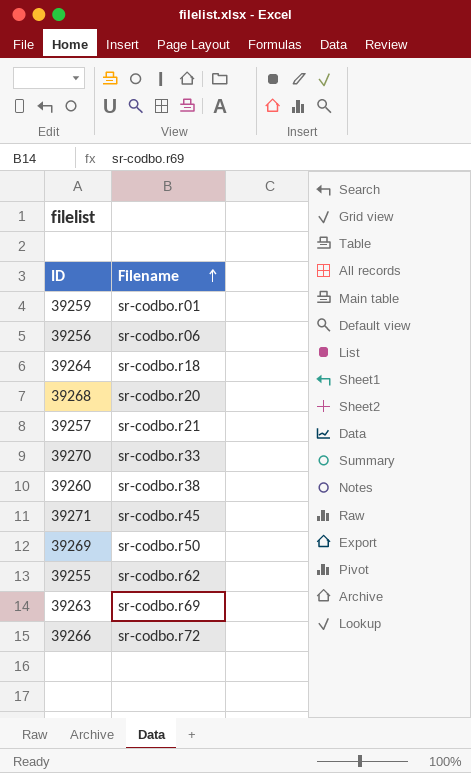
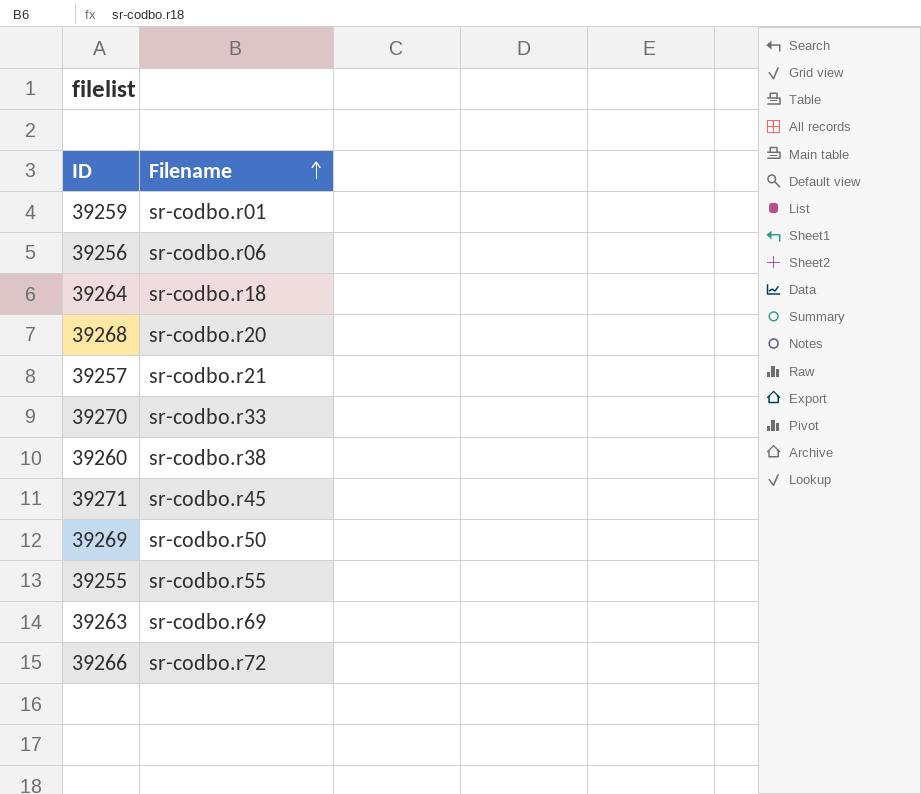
39255 | Filename: sr-codbo.r62 -> sr-codbo.r55

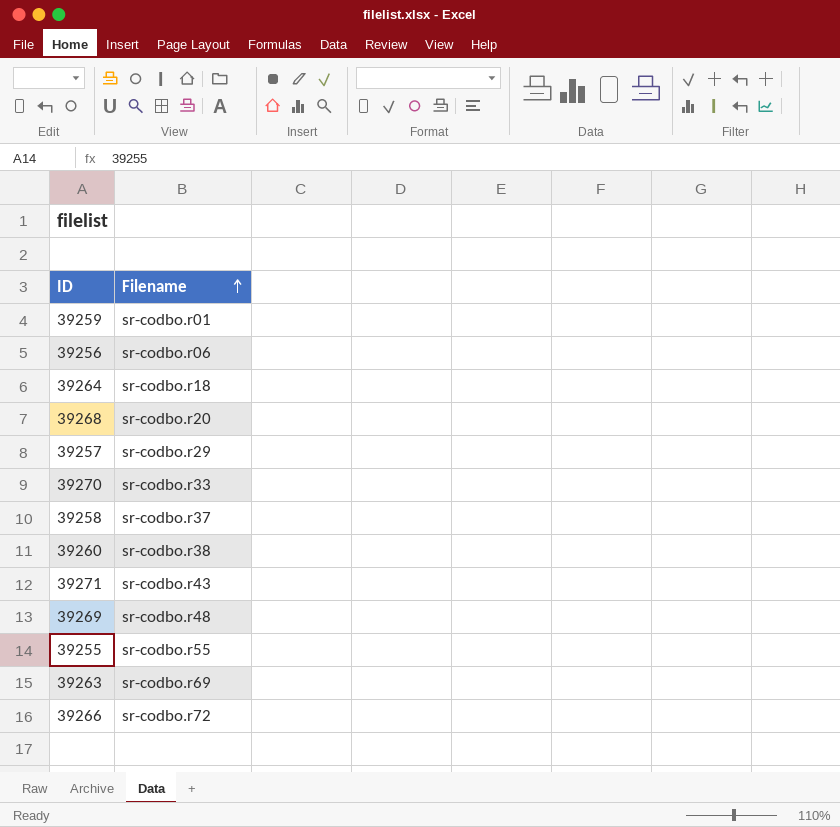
39257 | Filename: sr-codbo.r21 -> sr-codbo.r29
row 39258: none -> sr-codbo.r37
39271 | Filename: sr-codbo.r45 -> sr-codbo.r43
39269 | Filename: sr-codbo.r50 -> sr-codbo.r48

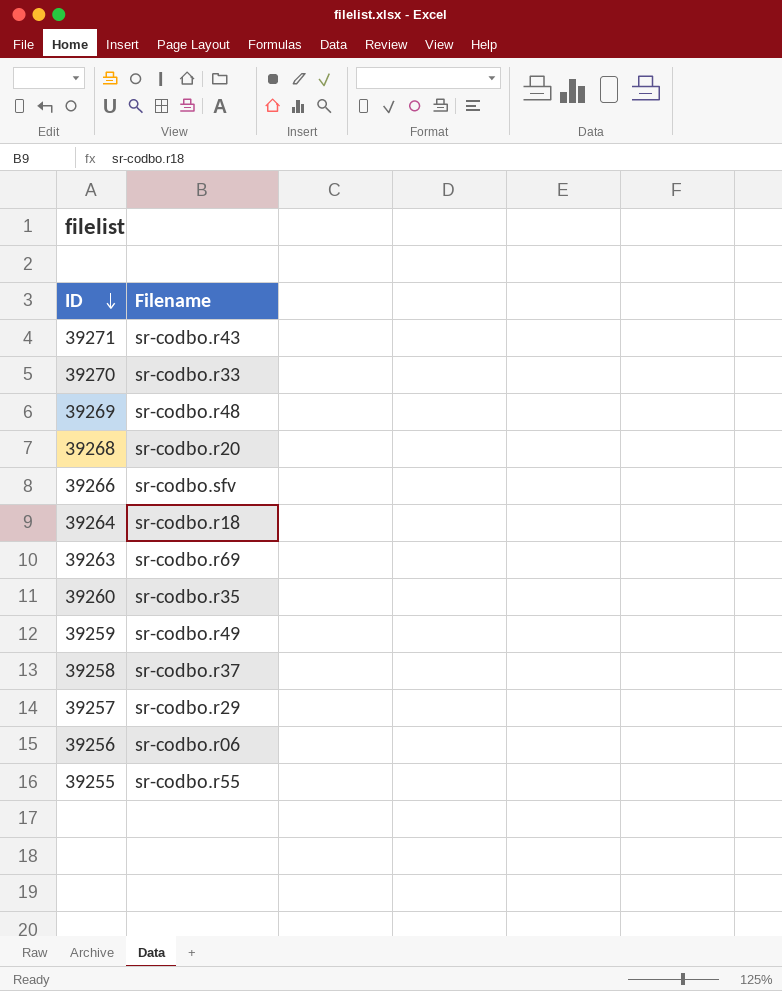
row order: Filename ascending -> ID descending
39266 | Filename: sr-codbo.r72 -> sr-codbo.sfv
39260 | Filename: sr-codbo.r38 -> sr-codbo.r35
39259 | Filename: sr-codbo.r01 -> sr-codbo.r49

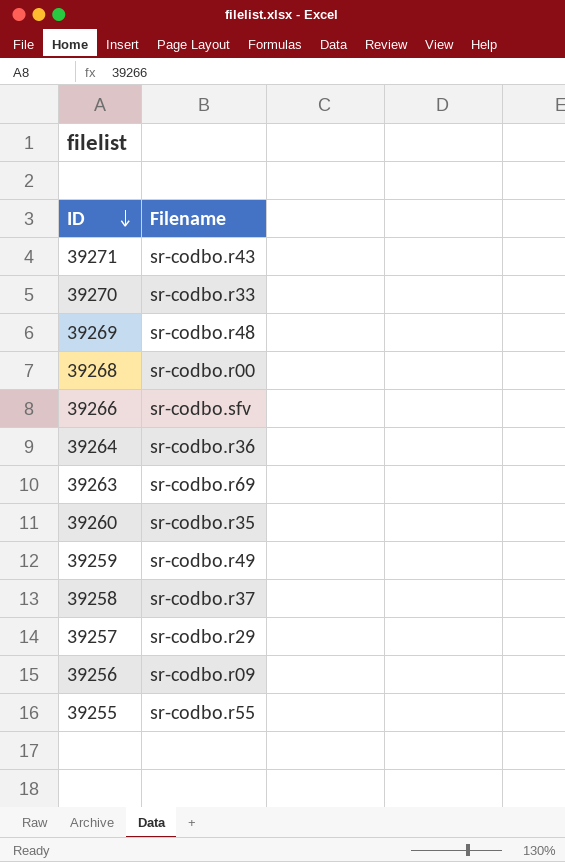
39268 | Filename: sr-codbo.r20 -> sr-codbo.r00
39264 | Filename: sr-codbo.r18 -> sr-codbo.r36
39256 | Filename: sr-codbo.r06 -> sr-codbo.r09

